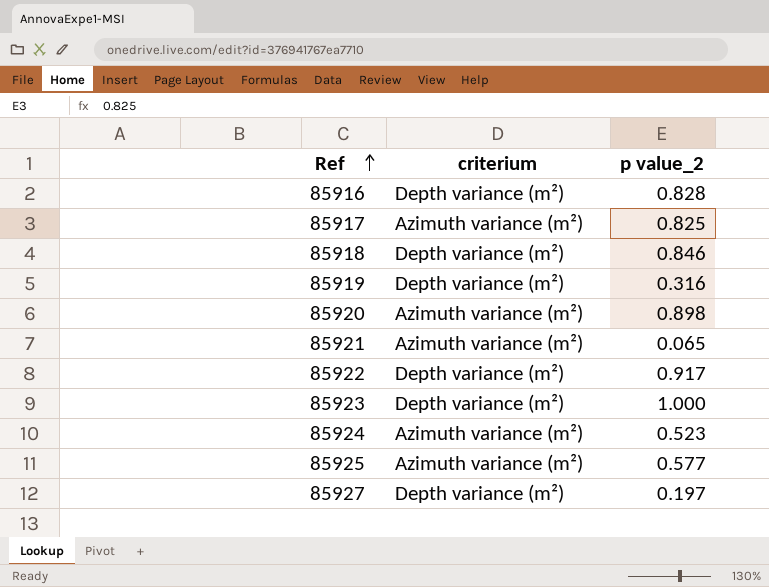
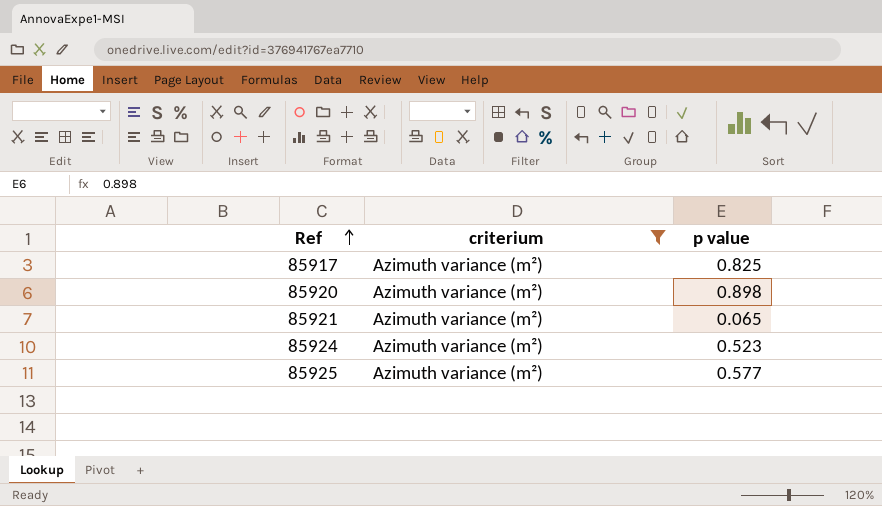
filter: none -> criterium = Azimuth variance (m²)
column name: p value_2 -> p value

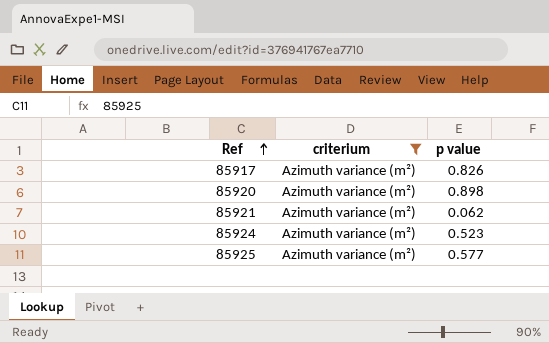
85917 | p value: 0.825 -> 0.826
85921 | p value: 0.065 -> 0.062

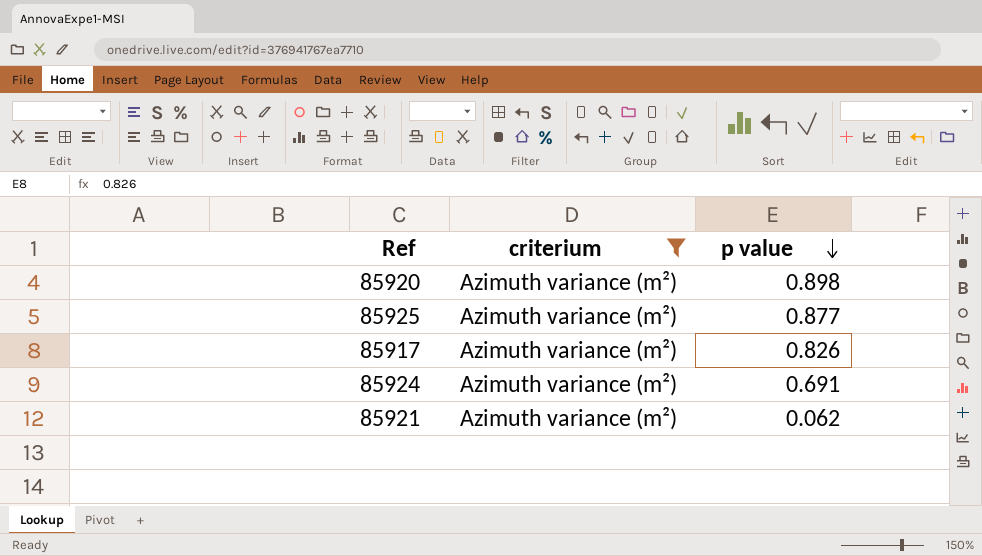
row order: Ref ascending -> p value descending
85925 | p value: 0.577 -> 0.877
85924 | p value: 0.523 -> 0.691

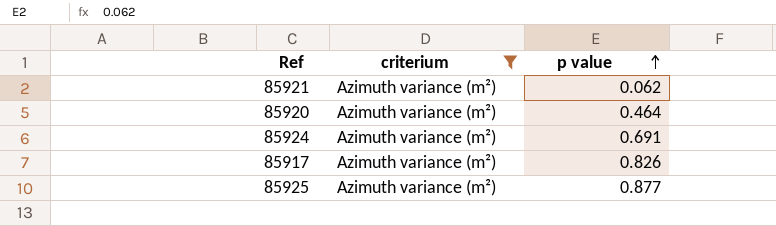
row order: p value descending -> p value ascending
85920 | p value: 0.898 -> 0.464

